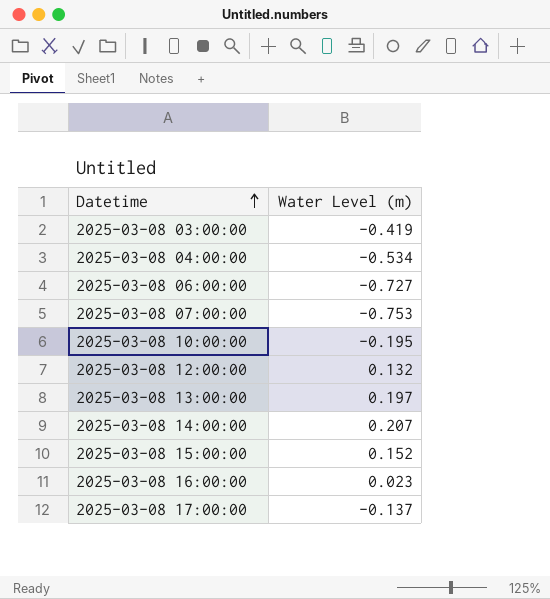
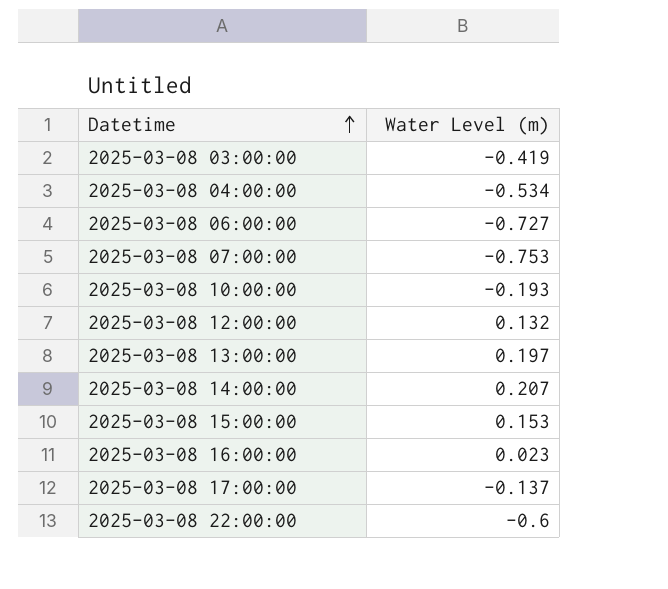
2025-03-08 10:00:00 | Water Level (m): -0.195 -> -0.193
2025-03-08 15:00:00 | Water Level (m): 0.152 -> 0.153
row 2025-03-08 22:00:00: none -> -0.6

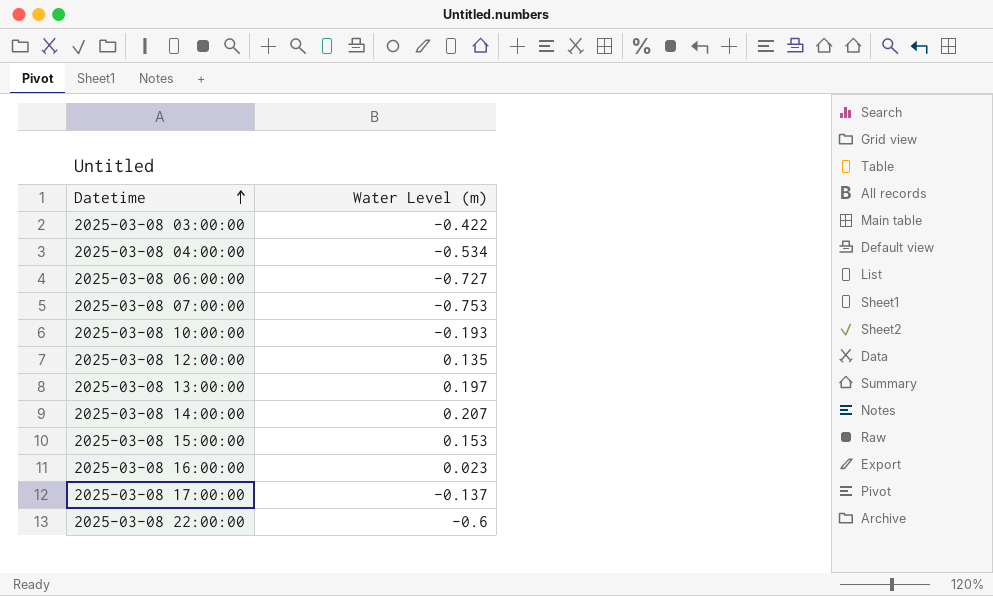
2025-03-08 03:00:00 | Water Level (m): -0.419 -> -0.422
2025-03-08 12:00:00 | Water Level (m): 0.132 -> 0.135

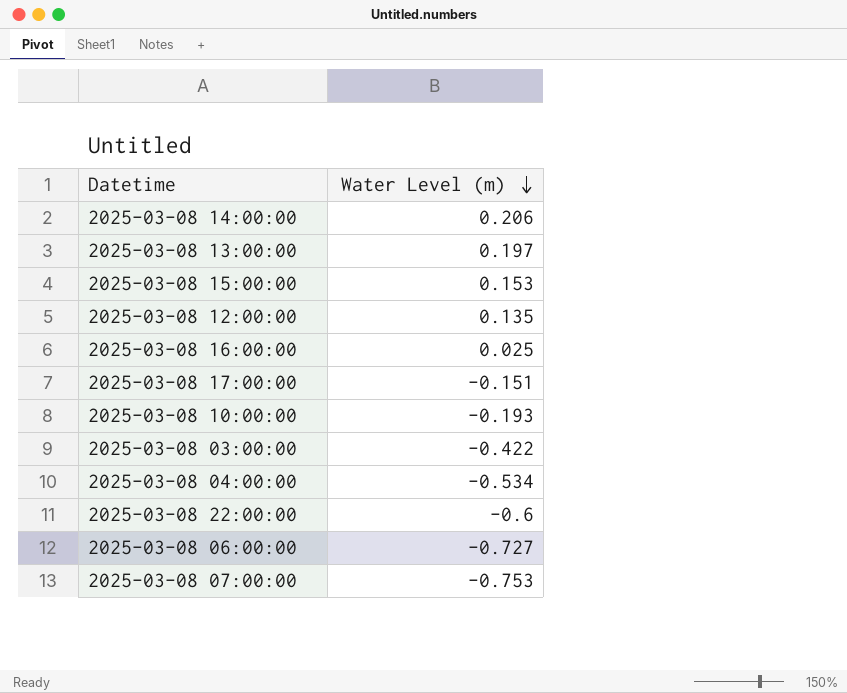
row order: Datetime ascending -> Water Level (m) descending
2025-03-08 14:00:00 | Water Level (m): 0.207 -> 0.206
2025-03-08 16:00:00 | Water Level (m): 0.023 -> 0.025
2025-03-08 17:00:00 | Water Level (m): -0.137 -> -0.151

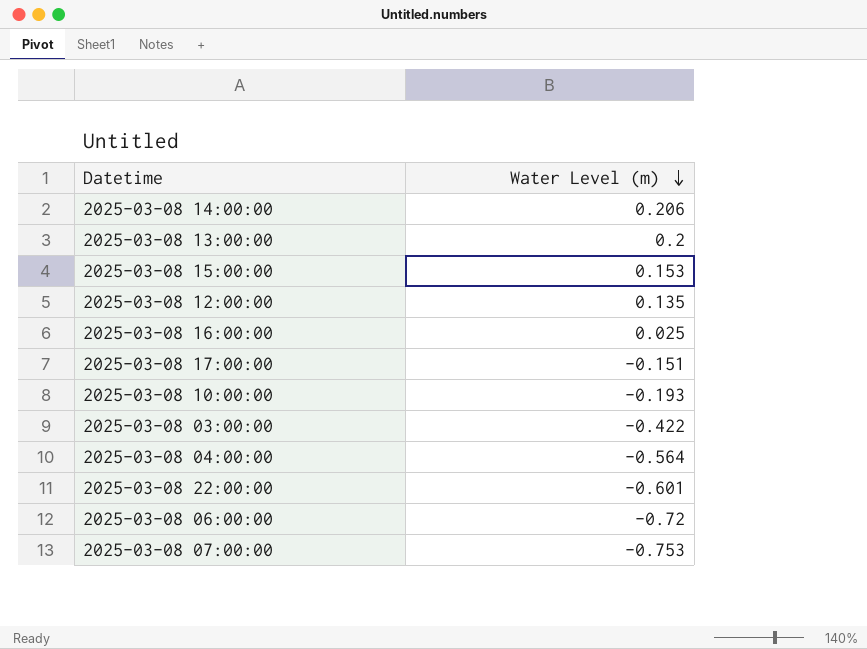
2025-03-08 13:00:00 | Water Level (m): 0.197 -> 0.2
2025-03-08 04:00:00 | Water Level (m): -0.534 -> -0.564
2025-03-08 22:00:00 | Water Level (m): -0.6 -> -0.601
2025-03-08 06:00:00 | Water Level (m): -0.727 -> -0.72

